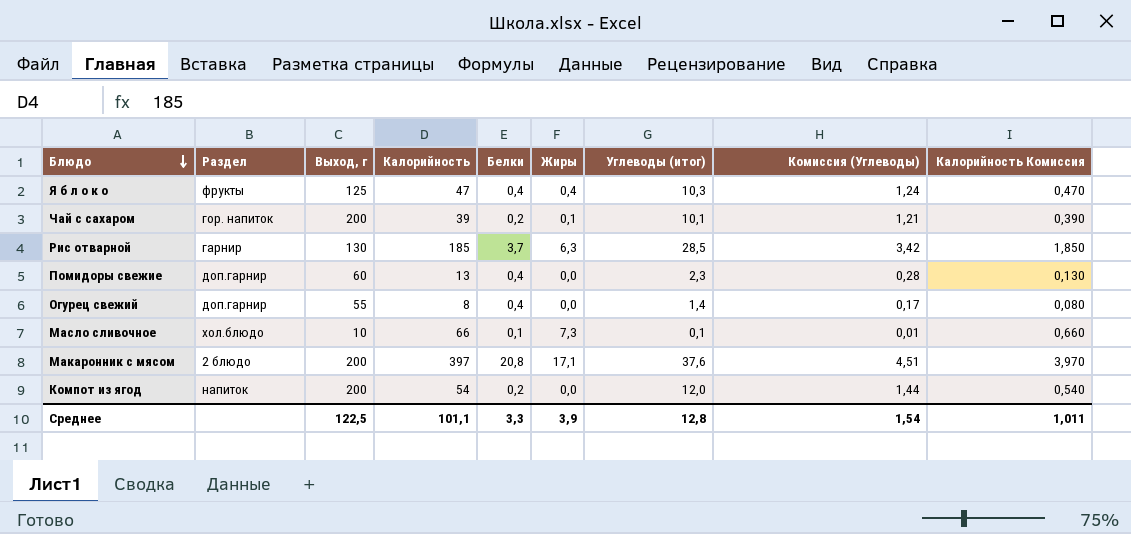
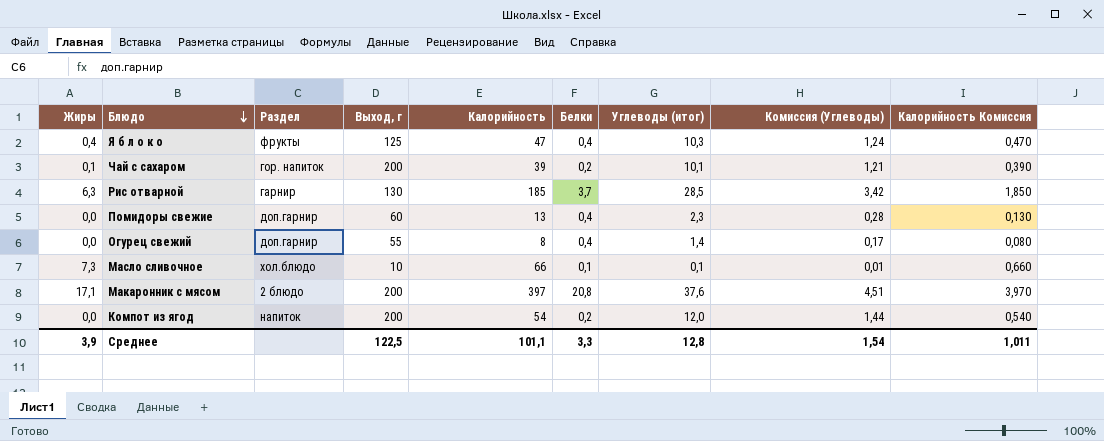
column Жиры | position: 6 -> 1

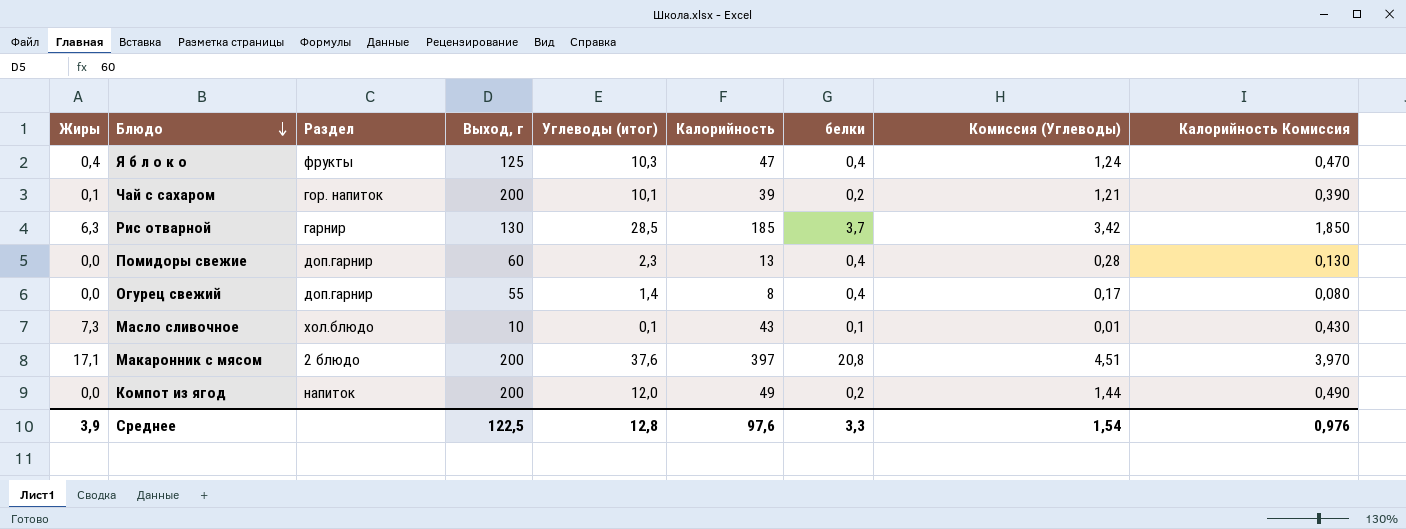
column Углеводы (итог) | position: 7 -> 5
column name: Белки -> белки
Масло сливочное | Калорийность: 66 -> 43
Масло сливочное | Калорийность Комиссия: 0,660 -> 0,430
Компот из ягод | Калорийность: 54 -> 49
Компот из ягод | Калорийность Комиссия: 0,540 -> 0,490
Среднее | Калорийность: 101,1 -> 97,6
Среднее | Калорийность Комиссия: 1,011 -> 0,976

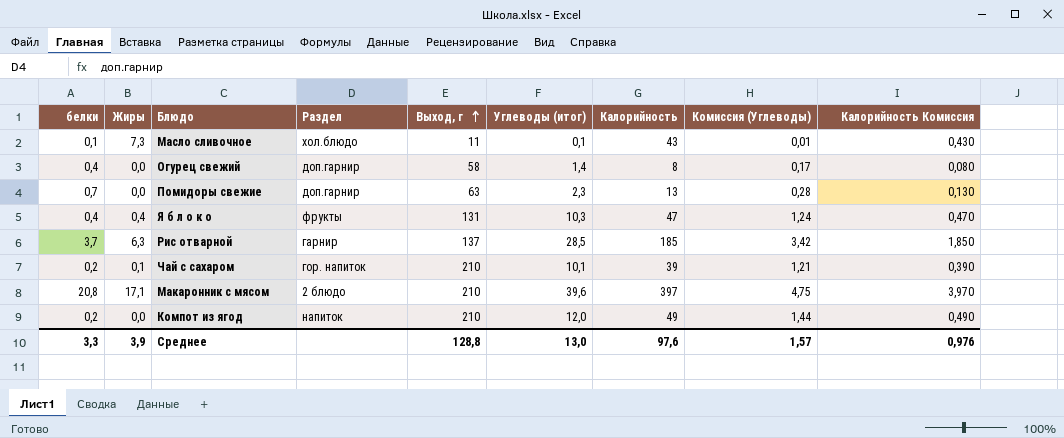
row order: Блюдо descending -> Выход, г ascending
column белки | position: 7 -> 1
Масло сливочное | Выход, г: 10 -> 11
Огурец свежий | Выход, г: 55 -> 58
Помидоры свежие | белки: 0,4 -> 0,7
Помидоры свежие | Выход, г: 60 -> 63
Я б л о к о | Выход, г: 125 -> 131
Рис отварной | Выход, г: 130 -> 137
Чай с сахаром | Выход, г: 200 -> 210
Макаронник с мясом | Выход, г: 200 -> 210
Макаронник с мясом | Углеводы (итог): 37,6 -> 39,6
Макаронник с мясом | Комиссия (Углеводы): 4,51 -> 4,75
Компот из ягод | Выход, г: 200 -> 210
Среднее | Выход, г: 122,5 -> 128,8
Среднее | Углеводы (итог): 12,8 -> 13,0
Среднее | Комиссия (Углеводы): 1,54 -> 1,57

